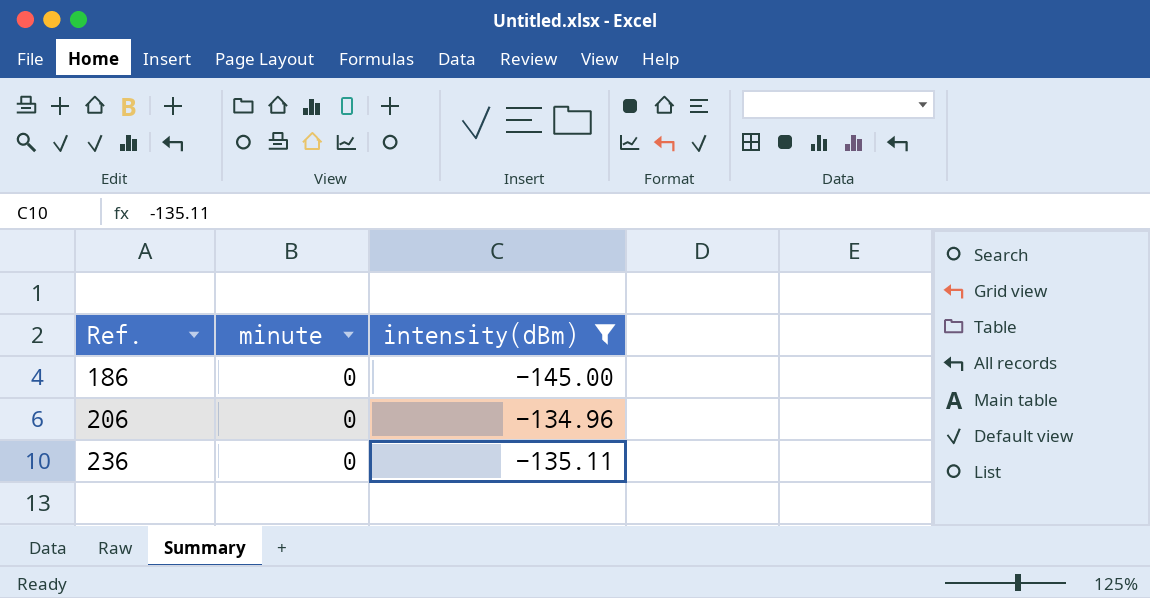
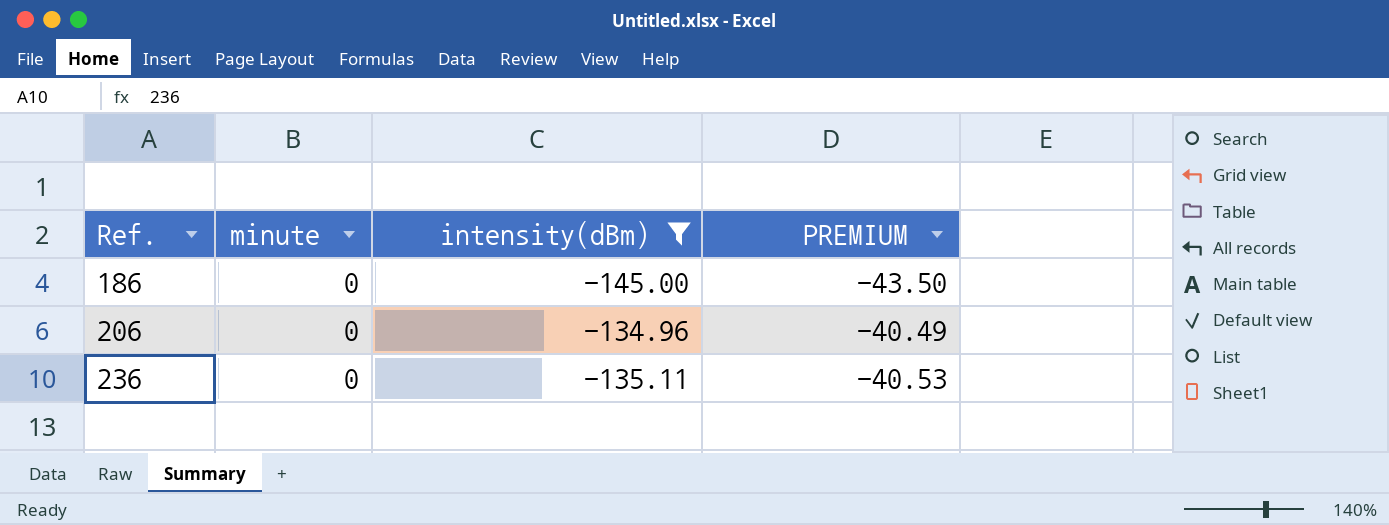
column PREMIUM | formula: none -> [intensity(dBm)] * 0.3

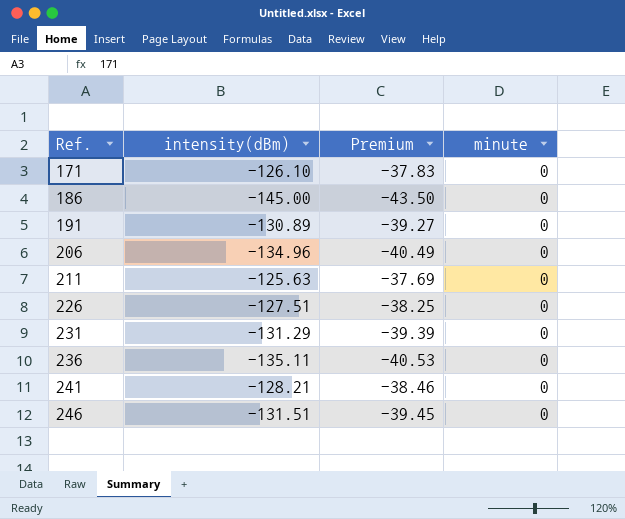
filter: intensity(dBm) <= -134.96 -> none
column name: PREMIUM -> Premium
column minute | position: 2 -> 4

